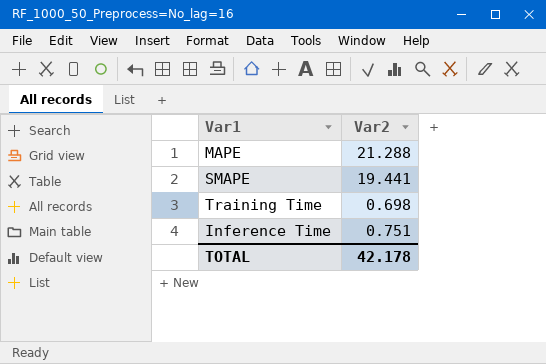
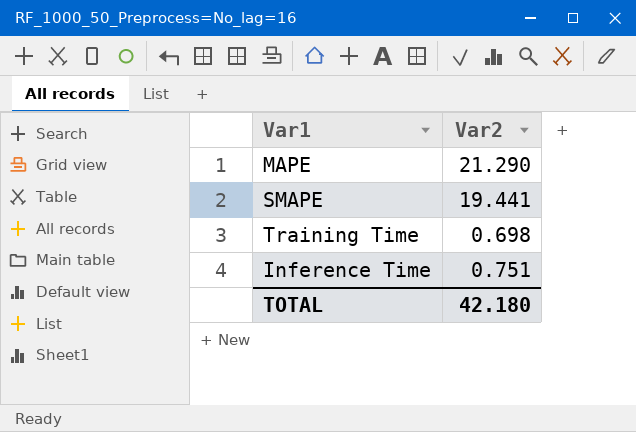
MAPE | Var2: 21.288 -> 21.290
TOTAL | Var2: 42.178 -> 42.180

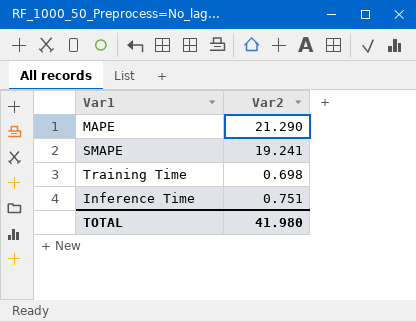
SMAPE | Var2: 19.441 -> 19.241
TOTAL | Var2: 42.180 -> 41.980

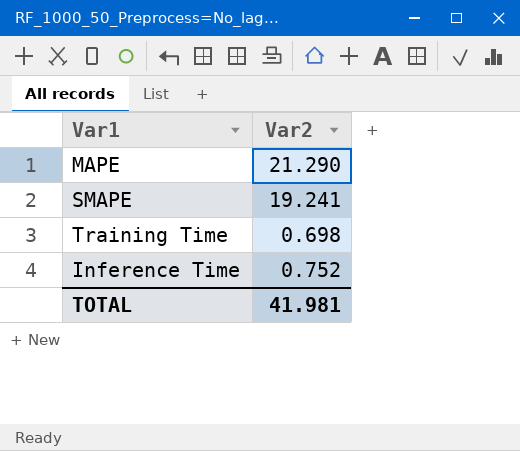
Inference Time | Var2: 0.751 -> 0.752
TOTAL | Var2: 41.980 -> 41.981

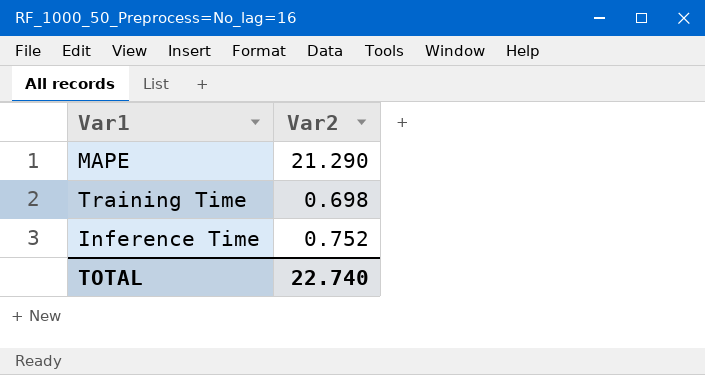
row SMAPE: 19.241 -> none
TOTAL | Var2: 41.981 -> 22.740

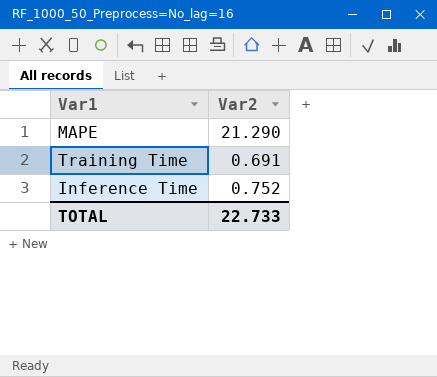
Training Time | Var2: 0.698 -> 0.691
TOTAL | Var2: 22.740 -> 22.733

